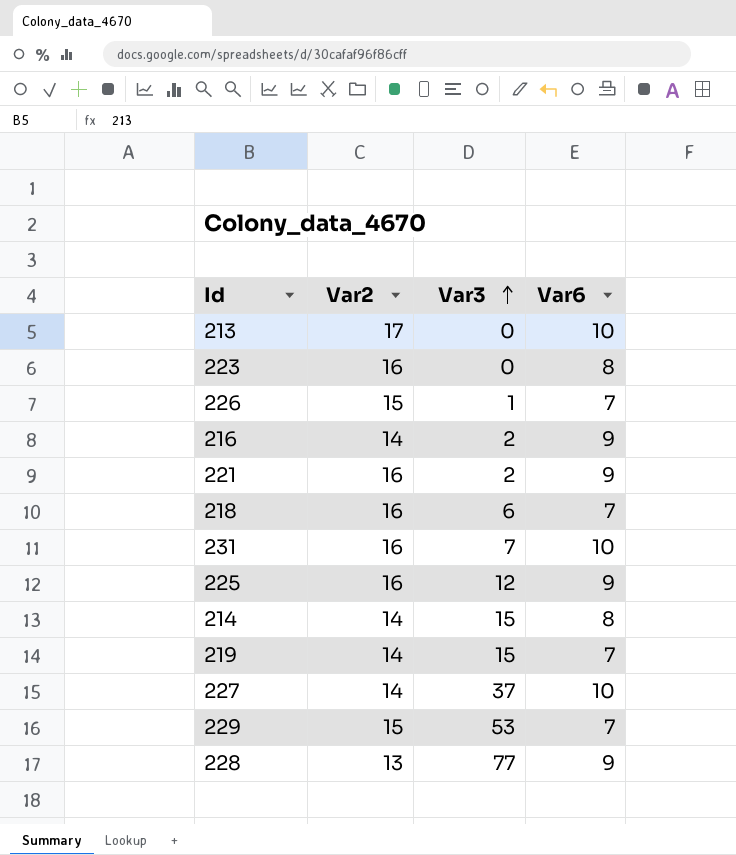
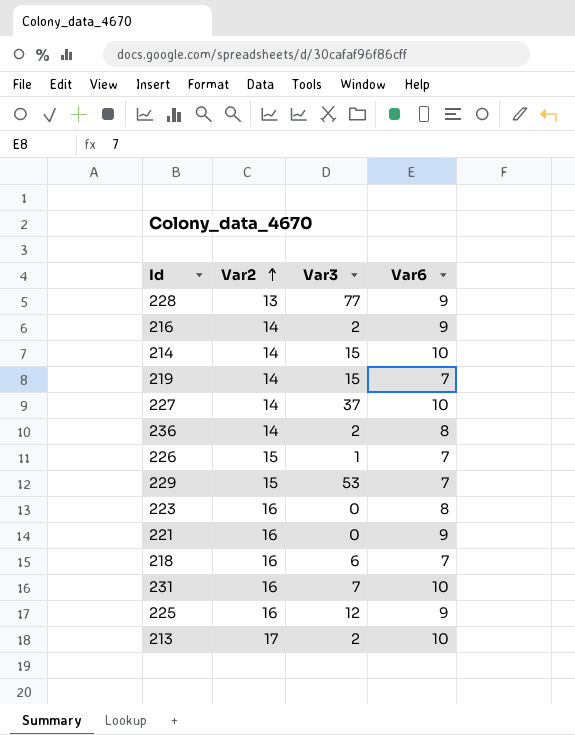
row order: Var3 ascending -> Var2 ascending
214 | Var6: 8 -> 10
row 236: none -> 14 | 2 | 8
221 | Var3: 2 -> 0
213 | Var3: 0 -> 2

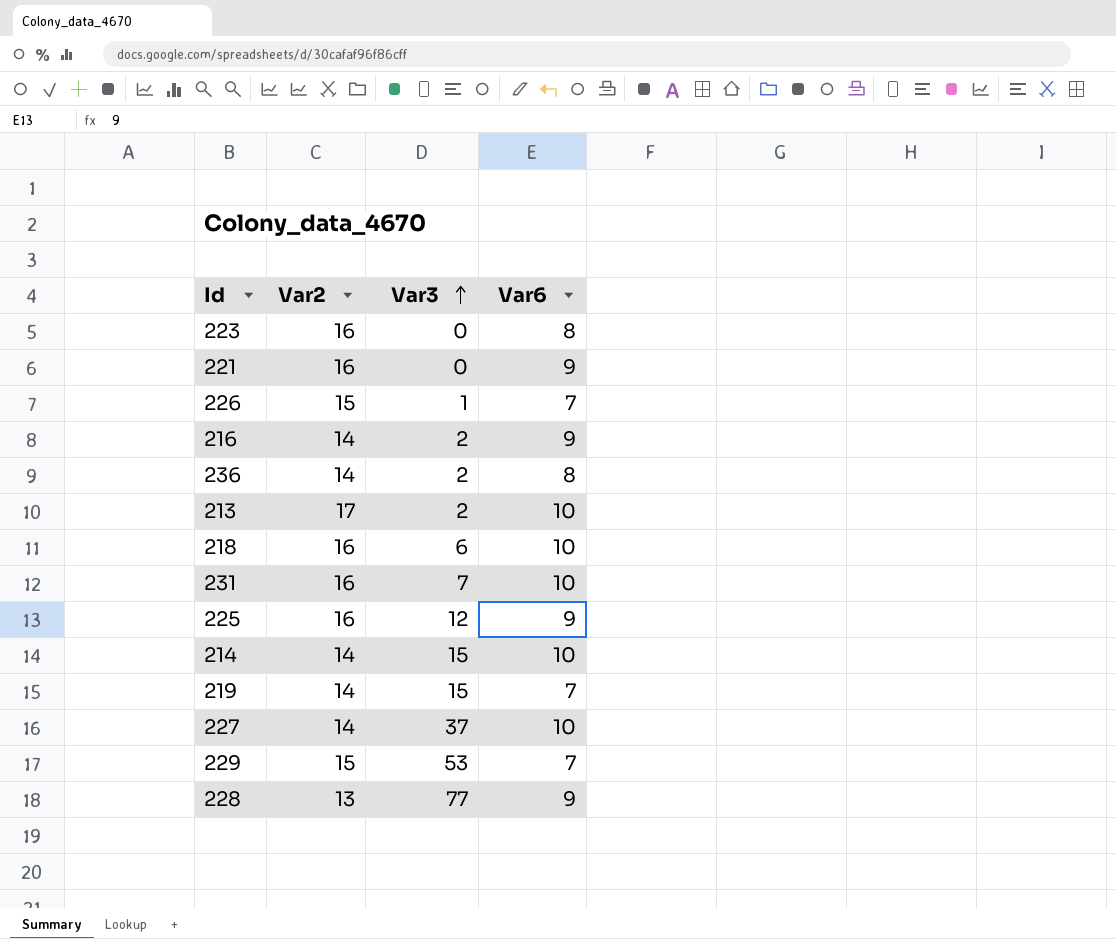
row order: Var2 ascending -> Var3 ascending
218 | Var6: 7 -> 10

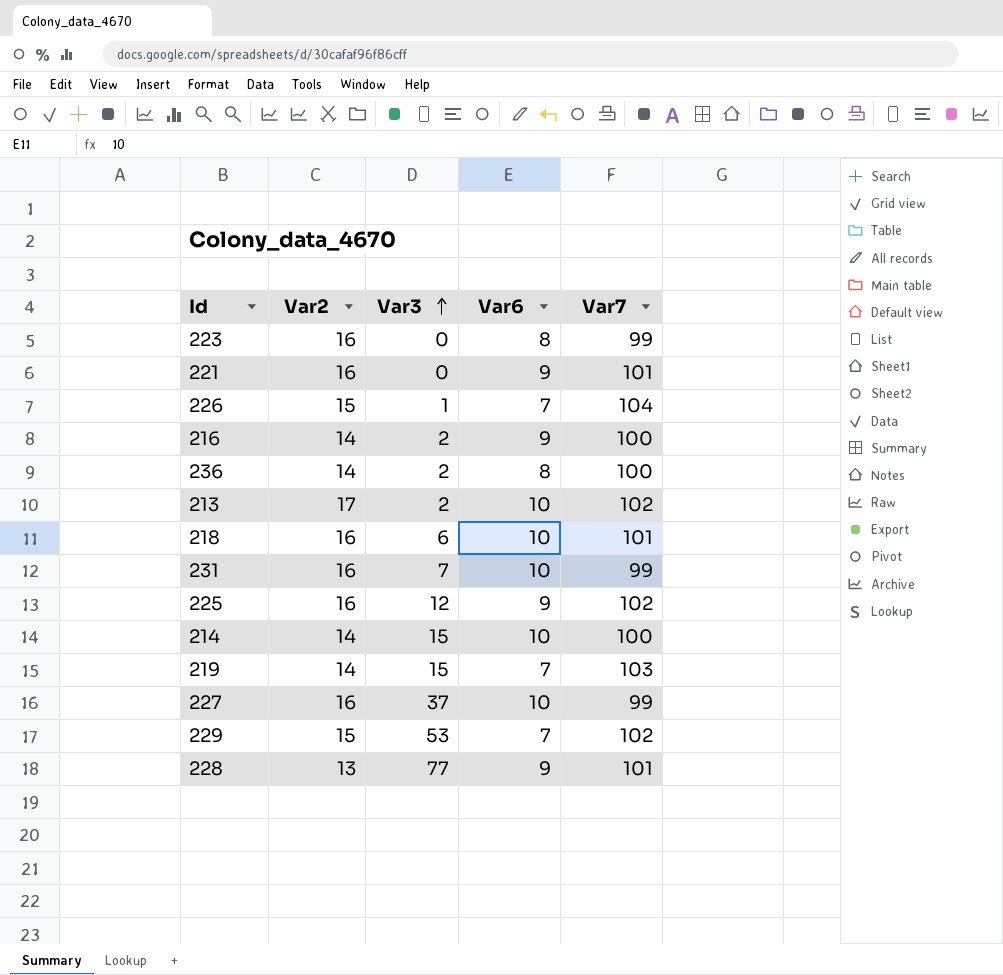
column Var7 | position: none -> 5
227 | Var2: 14 -> 16

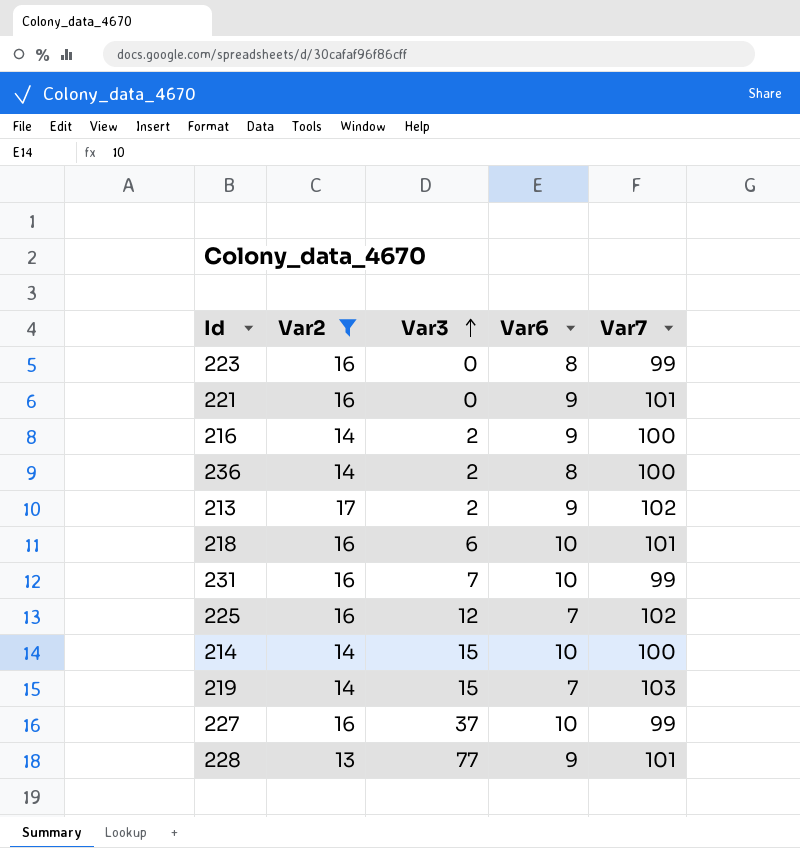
filter: none -> Var2 != 15
213 | Var6: 10 -> 9
225 | Var6: 9 -> 7

